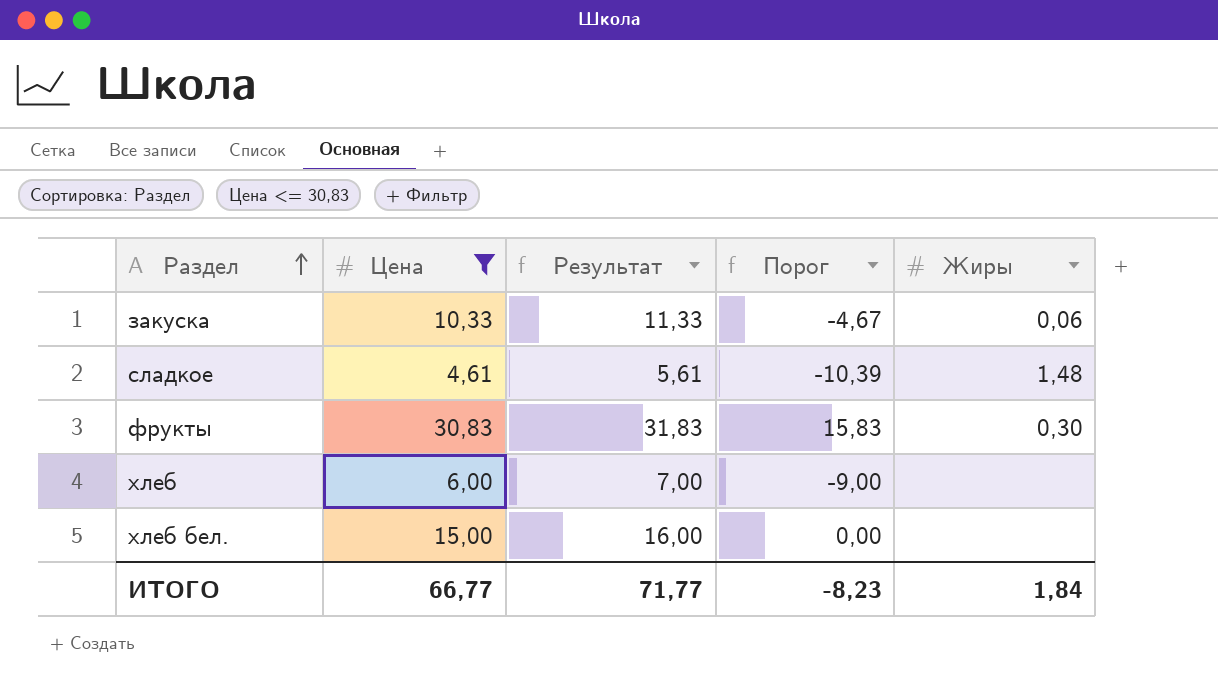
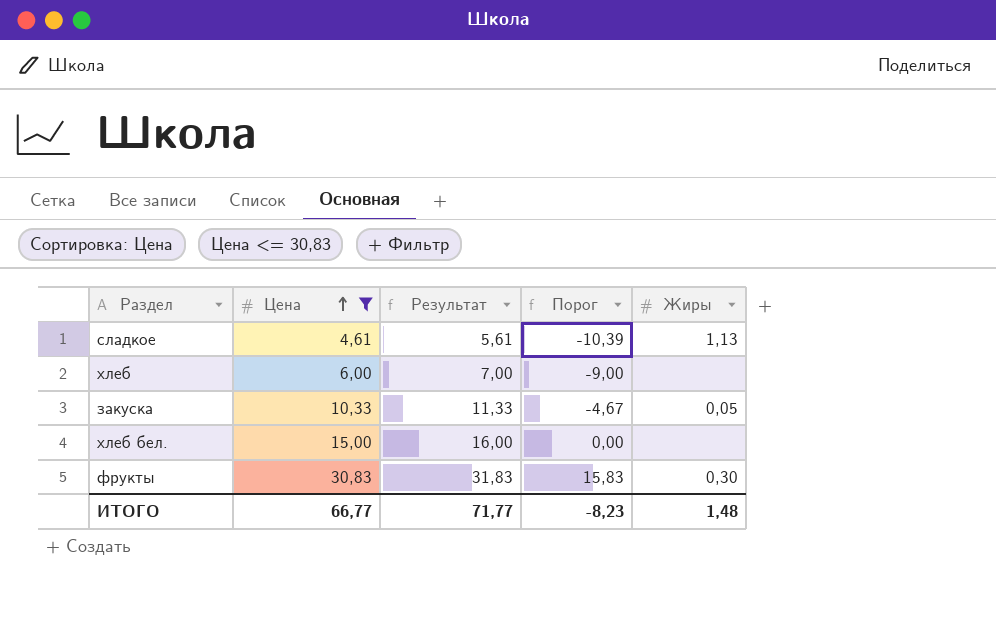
row order: Раздел ascending -> Цена ascending
сладкое | Жиры: 1,48 -> 1,13
закуска | Жиры: 0,06 -> 0,05
ИТОГО | Жиры: 1,84 -> 1,48

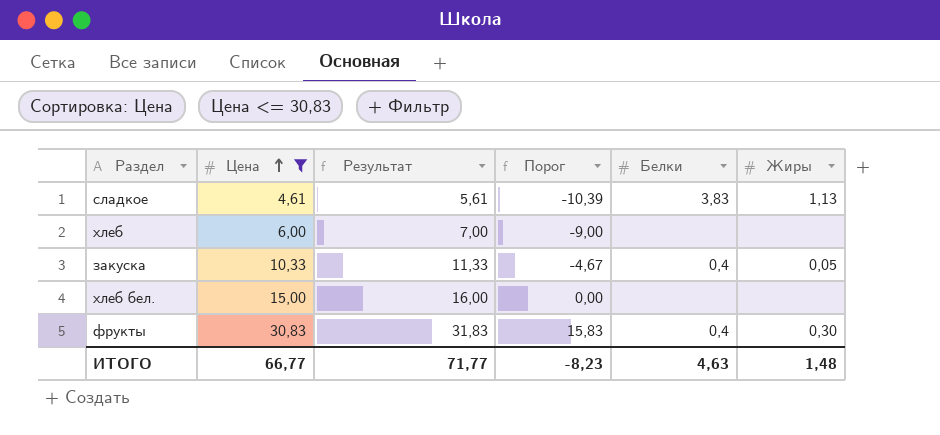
column Белки | position: none -> 5

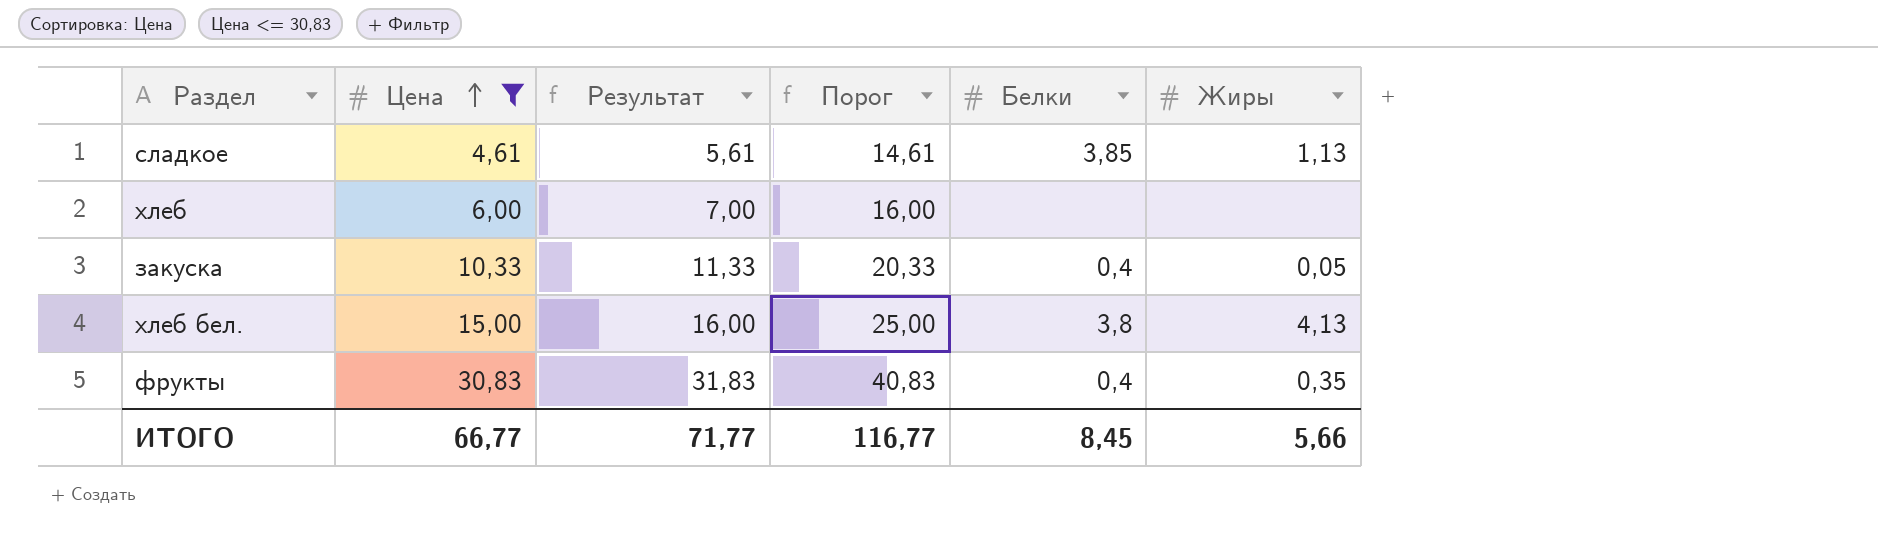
column Порог | formula: [Цена] - 15 -> [Цена] + 10
сладкое | Белки: 3,83 -> 3,85
хлеб бел. | Белки: none -> 3,8
хлеб бел. | Жиры: none -> 4,13
фрукты | Жиры: 0,30 -> 0,35
ИТОГО | Порог: -8,23 -> 116,77
ИТОГО | Белки: 4,63 -> 8,45
ИТОГО | Жиры: 1,48 -> 5,66

